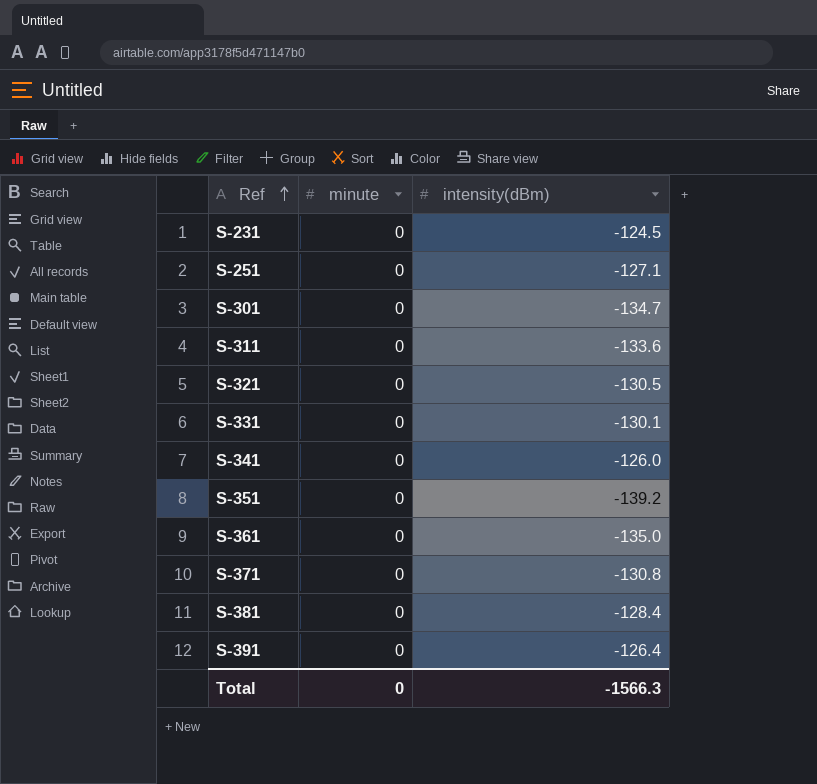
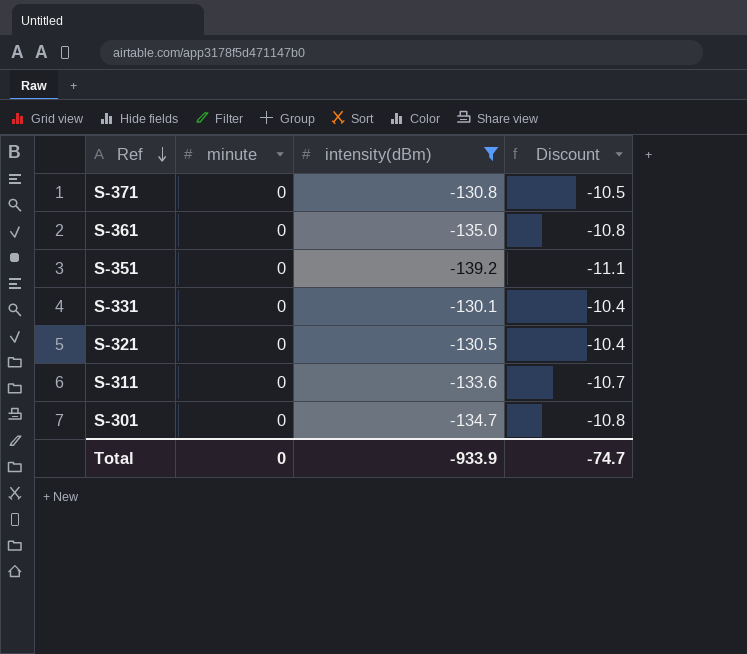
filter: none -> intensity(dBm) <= -130.1
row order: Ref ascending -> Ref descending
column Discount | formula: none -> [intensity(dBm)] * 0.08
Total | intensity(dBm): -1566.3 -> -933.9

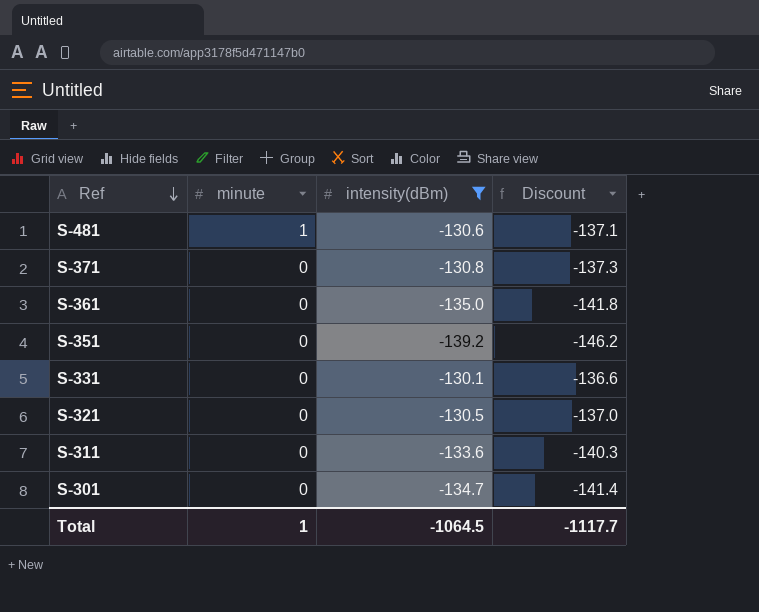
column Discount | formula: [intensity(dBm)] * 0.08 -> [intensity(dBm)] * 1.05
row S-481: none -> 1 | -130.6 | -137.1
Total | minute: 0 -> 1
Total | intensity(dBm): -933.9 -> -1064.5
Total | Discount: -74.7 -> -1117.7

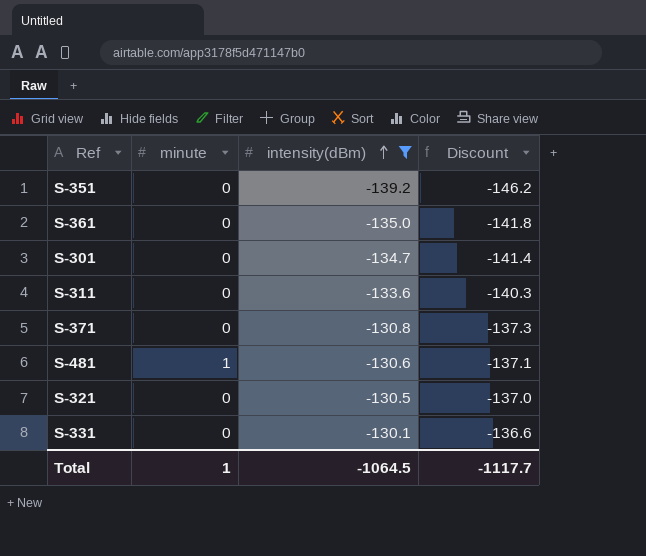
row order: Ref descending -> intensity(dBm) ascending

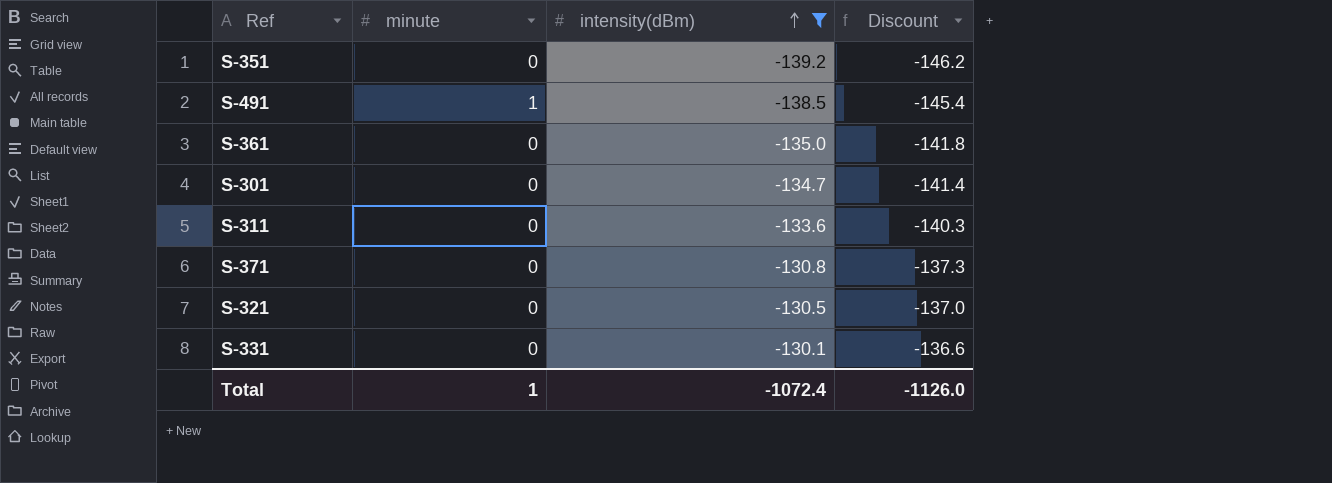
row S-481: 1 | -130.6 | -137.1 -> none
row S-491: none -> 1 | -138.5 | -145.4
Total | intensity(dBm): -1064.5 -> -1072.4
Total | Discount: -1117.7 -> -1126.0

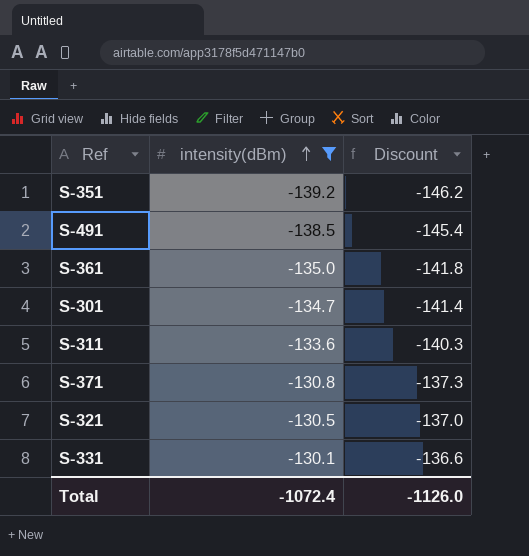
column minute | position: 2 -> none

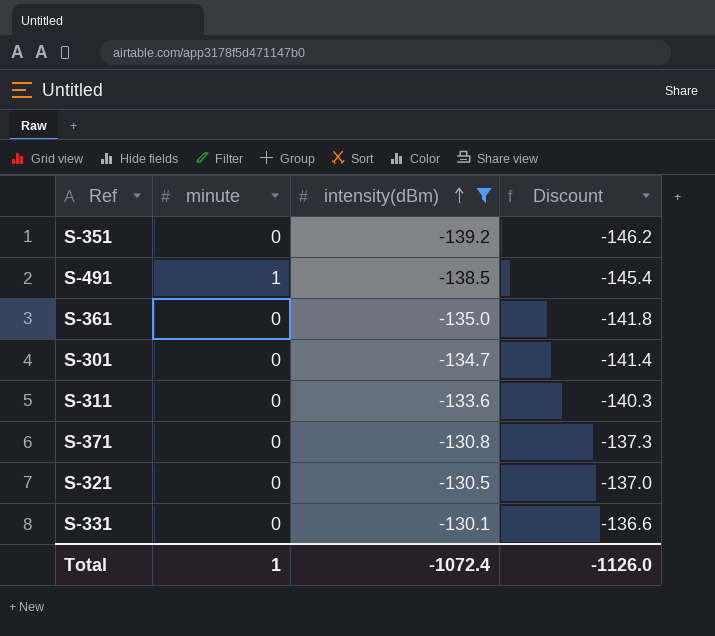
column minute | position: none -> 2

